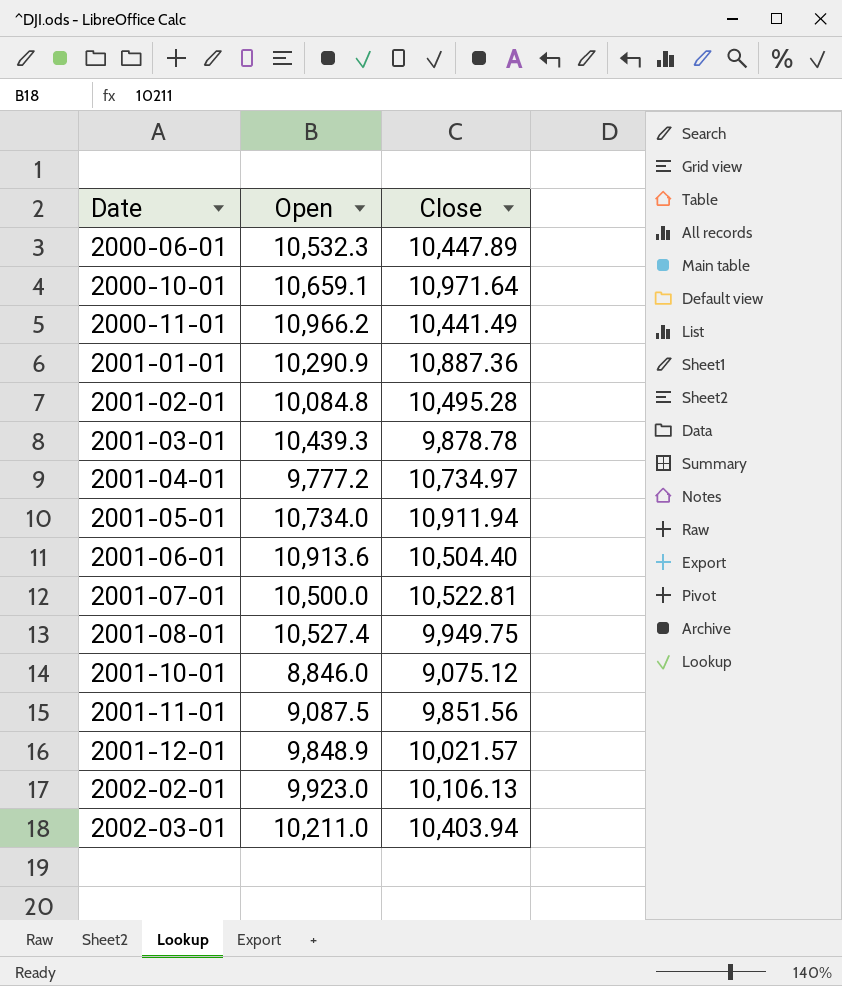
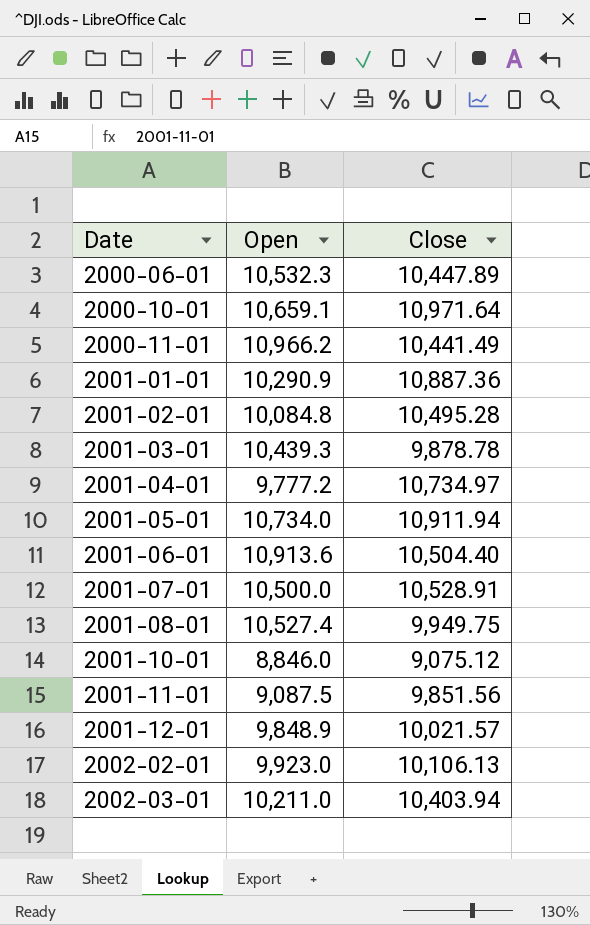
2001-07-01 | Close: 10,522.81 -> 10,528.91

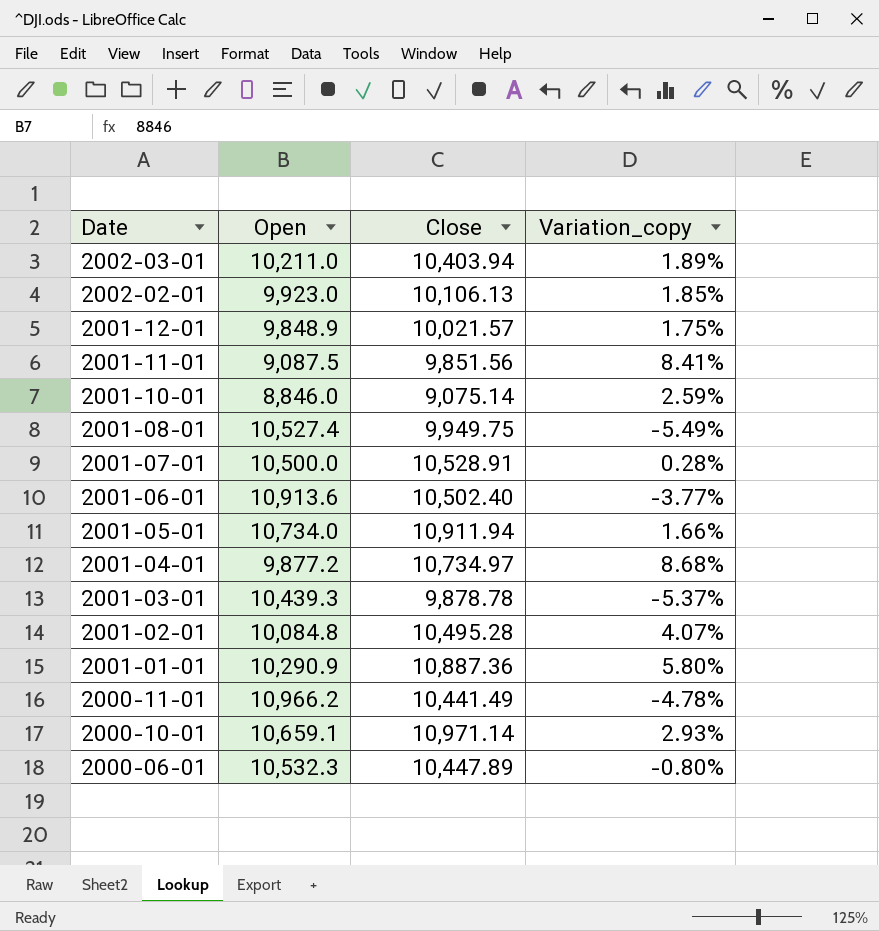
row order: Date ascending -> Date descending
column Variation_copy | formula: none -> ([Close] - [Open]) / [Open]
2001-10-01 | Close: 9,075.12 -> 9,075.14
2001-06-01 | Close: 10,504.40 -> 10,502.40
2001-04-01 | Open: 9,777.2 -> 9,877.2
2000-10-01 | Close: 10,971.64 -> 10,971.14

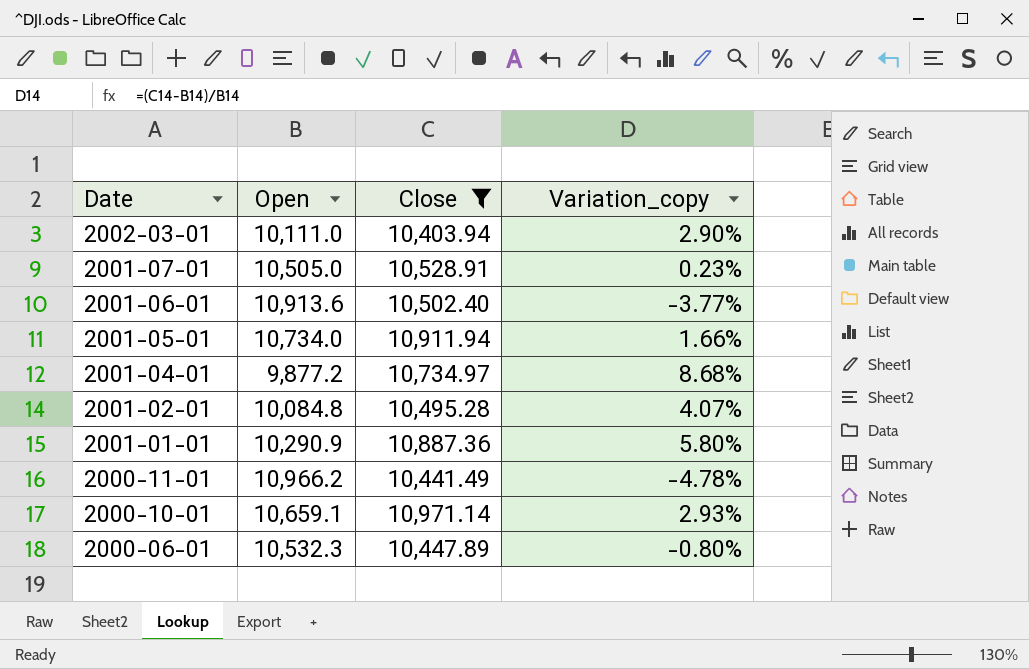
filter: none -> Close >= 10,403.94
2002-03-01 | Open: 10,211.0 -> 10,111.0
2002-03-01 | Variation_copy: 1.89% -> 2.90%
2001-07-01 | Open: 10,500.0 -> 10,505.0
2001-07-01 | Variation_copy: 0.28% -> 0.23%

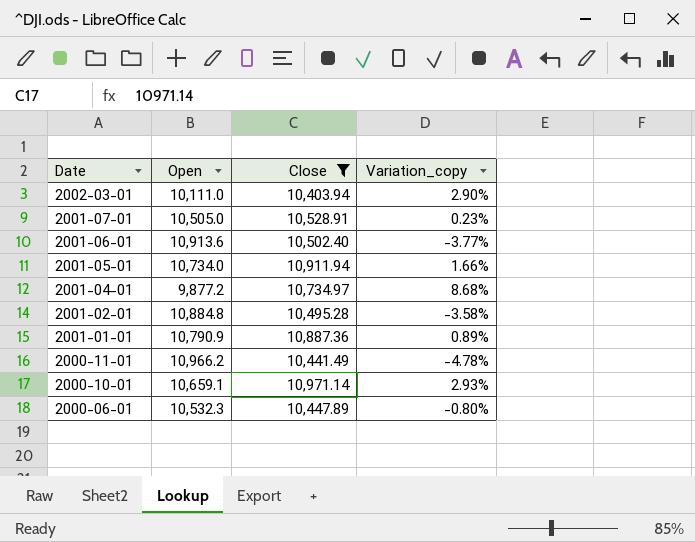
2001-02-01 | Open: 10,084.8 -> 10,884.8
2001-02-01 | Variation_copy: 4.07% -> -3.58%
2001-01-01 | Open: 10,290.9 -> 10,790.9
2001-01-01 | Variation_copy: 5.80% -> 0.89%

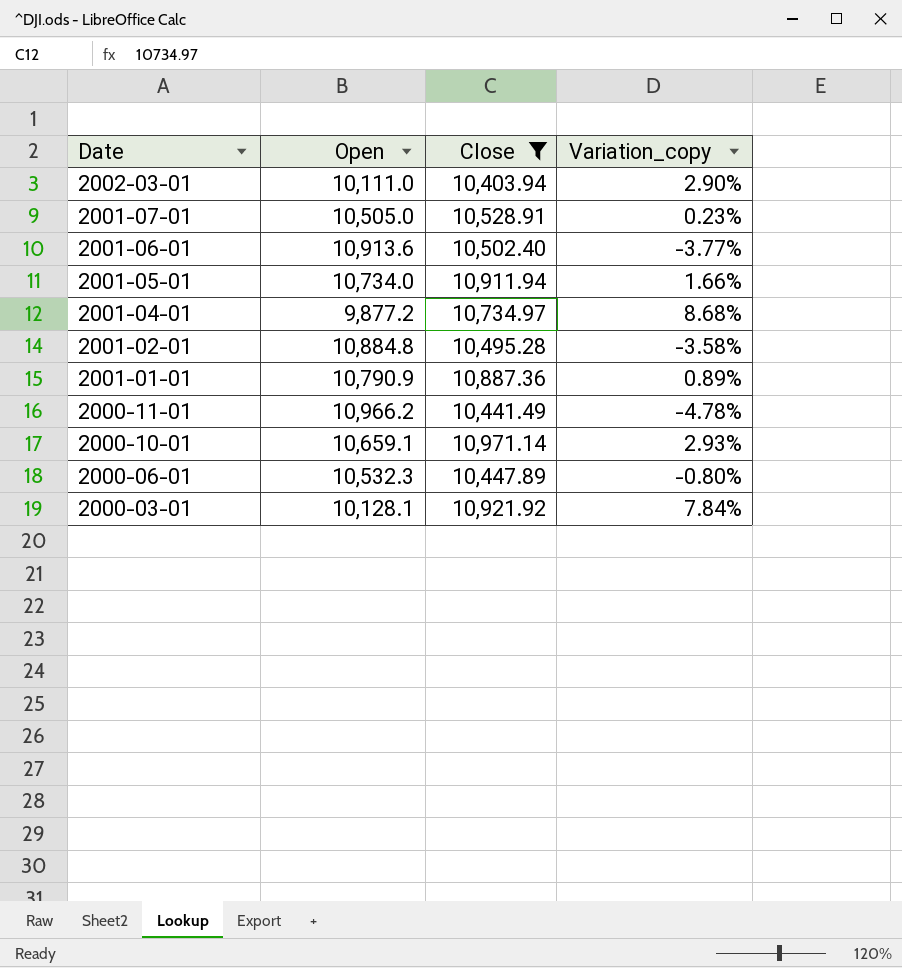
row 2000-03-01: none -> 10,128.1 | 10,921.92 | 7.84%

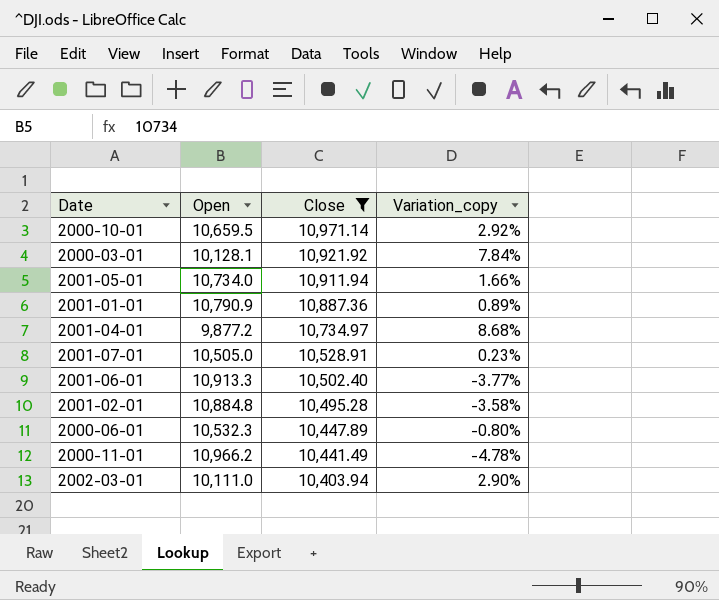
row order: Date descending -> Close descending
2000-10-01 | Open: 10,659.1 -> 10,659.5
2000-10-01 | Variation_copy: 2.93% -> 2.92%
2001-06-01 | Open: 10,913.6 -> 10,913.3

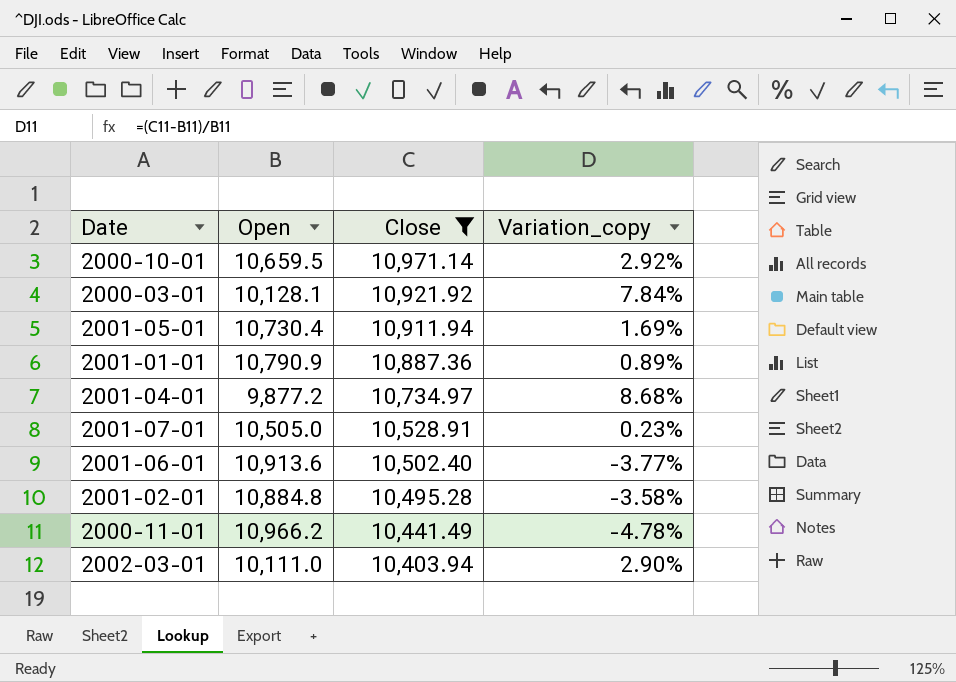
row 2000-06-01: 10,532.3 | 10,447.89 | -0.80% -> none
2001-05-01 | Open: 10,734.0 -> 10,730.4
2001-05-01 | Variation_copy: 1.66% -> 1.69%
2001-06-01 | Open: 10,913.3 -> 10,913.6

